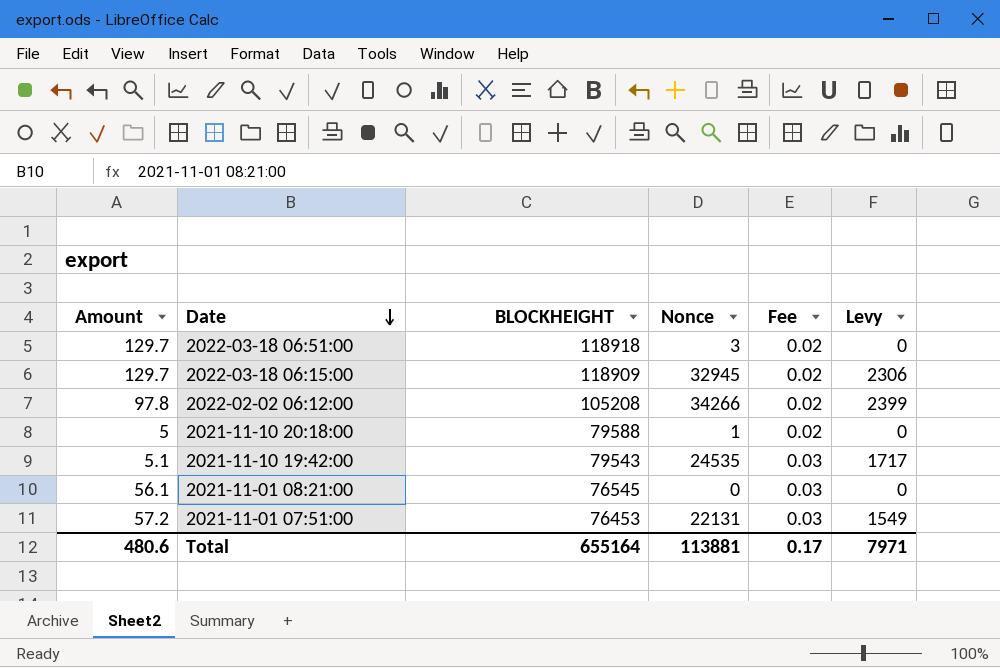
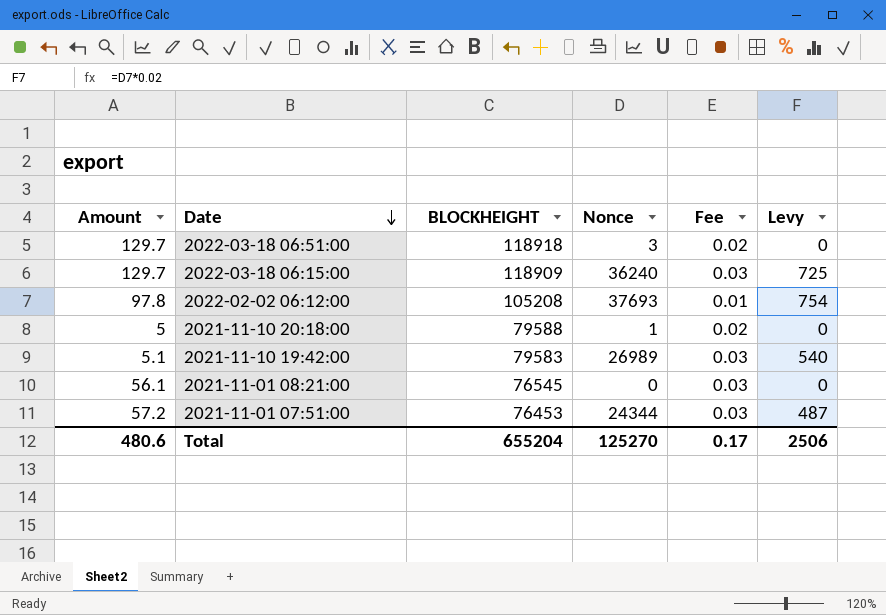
column Levy | formula: [Nonce] * 0.07 -> [Nonce] * 0.02
2022-03-18 06:15:00 | Nonce: 32945 -> 36240
2022-03-18 06:15:00 | Fee: 0.02 -> 0.03
2022-02-02 06:12:00 | Nonce: 34266 -> 37693
2022-02-02 06:12:00 | Fee: 0.02 -> 0.01
2021-11-10 19:42:00 | BLOCKHEIGHT: 79543 -> 79583
2021-11-10 19:42:00 | Nonce: 24535 -> 26989
2021-11-01 07:51:00 | Nonce: 22131 -> 24344
Total | BLOCKHEIGHT: 655164 -> 655204
Total | Nonce: 113881 -> 125270
Total | Levy: 7971 -> 2506

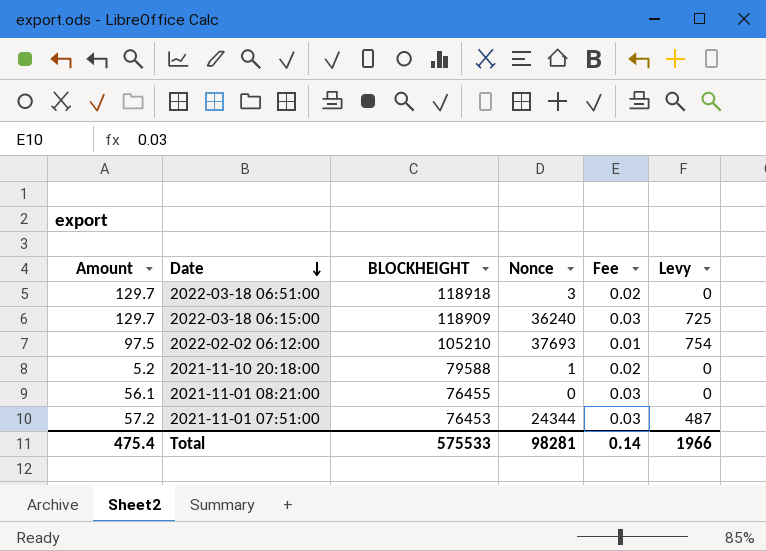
row 2021-11-10 19:42:00: 5.1 | 79583 | 26989 | 0.03 | 540 -> none
2022-02-02 06:12:00 | Amount: 97.8 -> 97.5
2022-02-02 06:12:00 | BLOCKHEIGHT: 105208 -> 105210
2021-11-10 20:18:00 | Amount: 5 -> 5.2
2021-11-01 08:21:00 | BLOCKHEIGHT: 76545 -> 76455
Total | Amount: 480.6 -> 475.4
Total | BLOCKHEIGHT: 655204 -> 575533
Total | Nonce: 125270 -> 98281
Total | Fee: 0.17 -> 0.14
Total | Levy: 2506 -> 1966

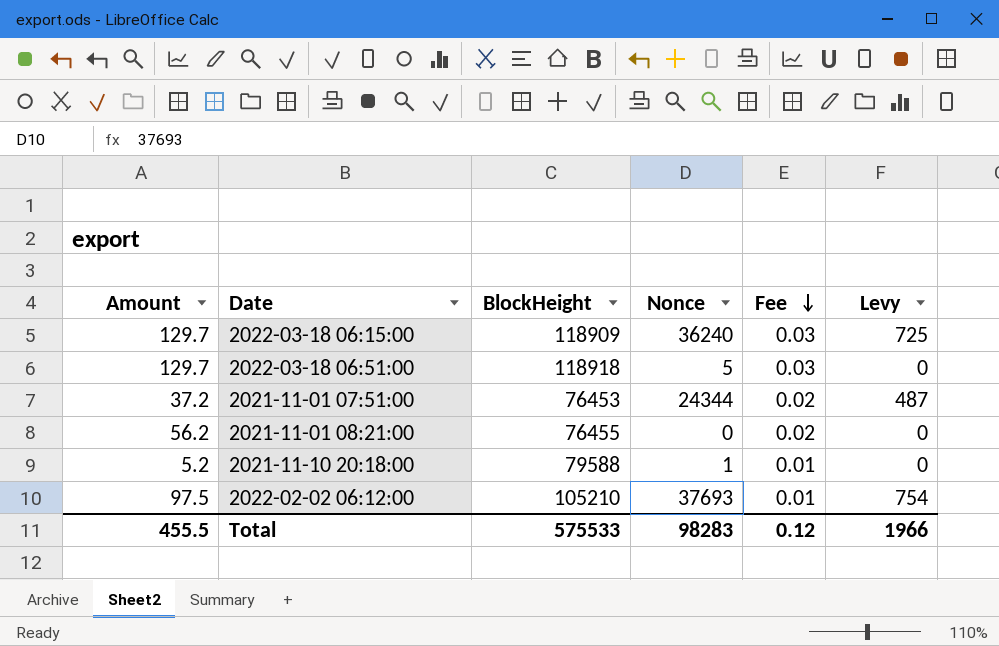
row order: Date descending -> Fee descending
column name: BLOCKHEIGHT -> BlockHeight
2022-03-18 06:51:00 | Nonce: 3 -> 5
2022-03-18 06:51:00 | Fee: 0.02 -> 0.03
2021-11-01 07:51:00 | Amount: 57.2 -> 37.2
2021-11-01 07:51:00 | Fee: 0.03 -> 0.02
2021-11-01 08:21:00 | Amount: 56.1 -> 56.2
2021-11-01 08:21:00 | Fee: 0.03 -> 0.02
2021-11-10 20:18:00 | Fee: 0.02 -> 0.01
Total | Amount: 475.4 -> 455.5
Total | Nonce: 98281 -> 98283
Total | Fee: 0.14 -> 0.12

